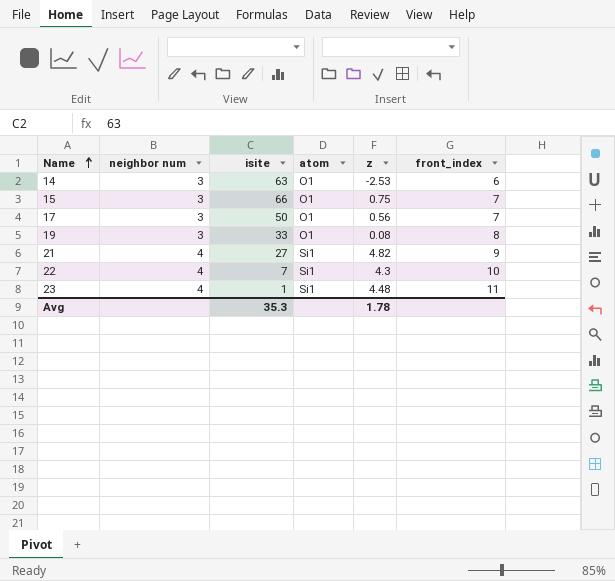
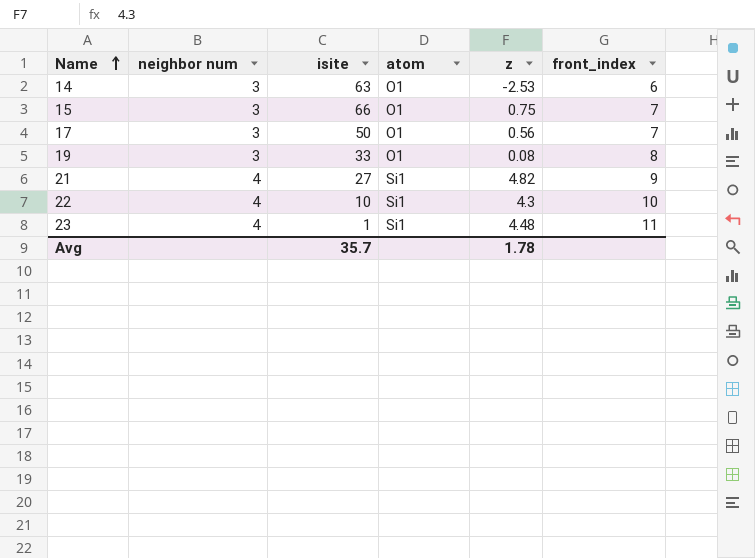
22 | isite: 7 -> 10
Avg | isite: 35.3 -> 35.7

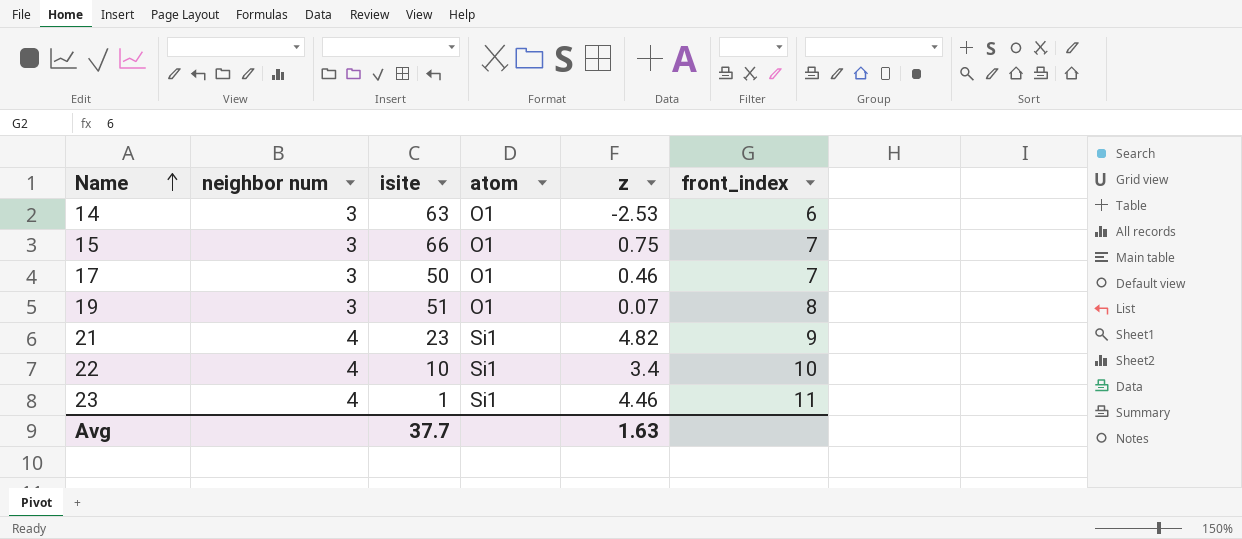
17 | z: 0.56 -> 0.46
19 | isite: 33 -> 51
19 | z: 0.08 -> 0.07
21 | isite: 27 -> 23
22 | z: 4.3 -> 3.4
23 | z: 4.48 -> 4.46
Avg | isite: 35.7 -> 37.7
Avg | z: 1.78 -> 1.63

